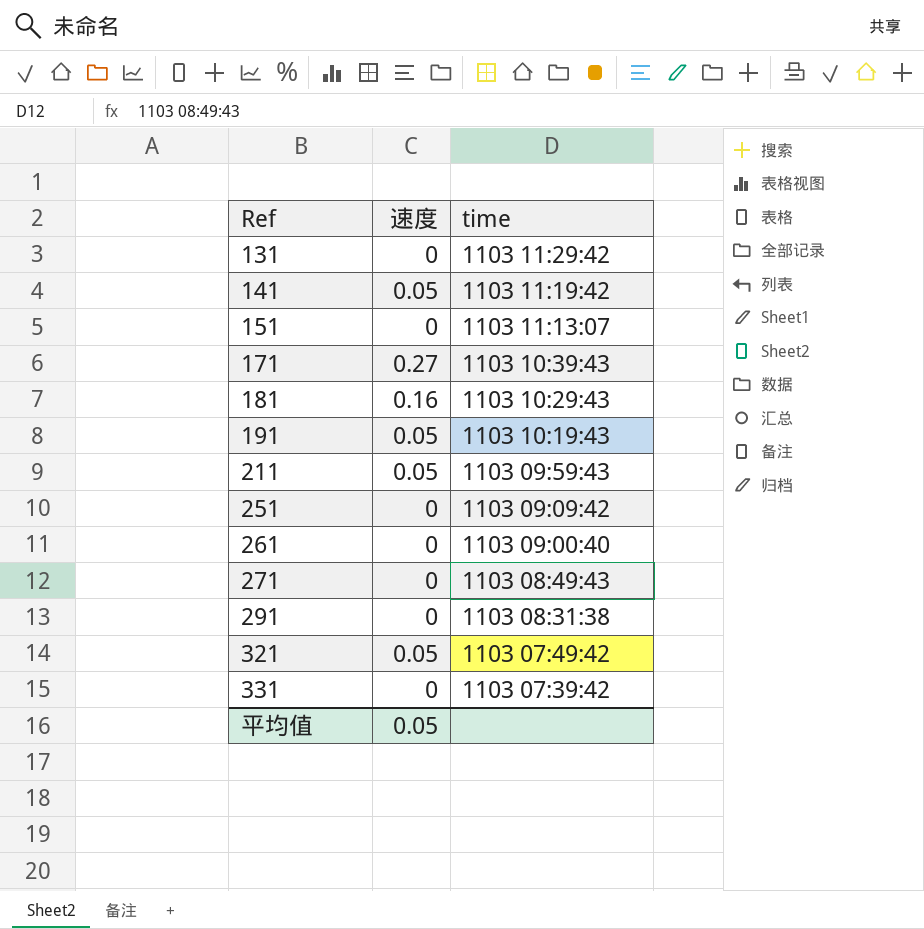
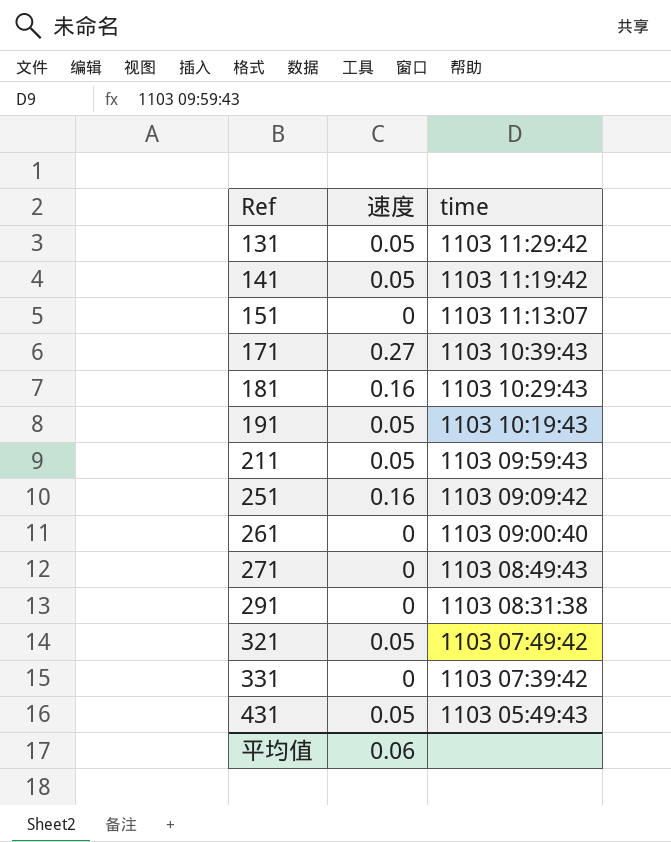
131 | 速度: 0 -> 0.05
251 | 速度: 0 -> 0.16
row 431: none -> 0.05 | 1103 05:49:43
平均值 | 速度: 0.05 -> 0.06

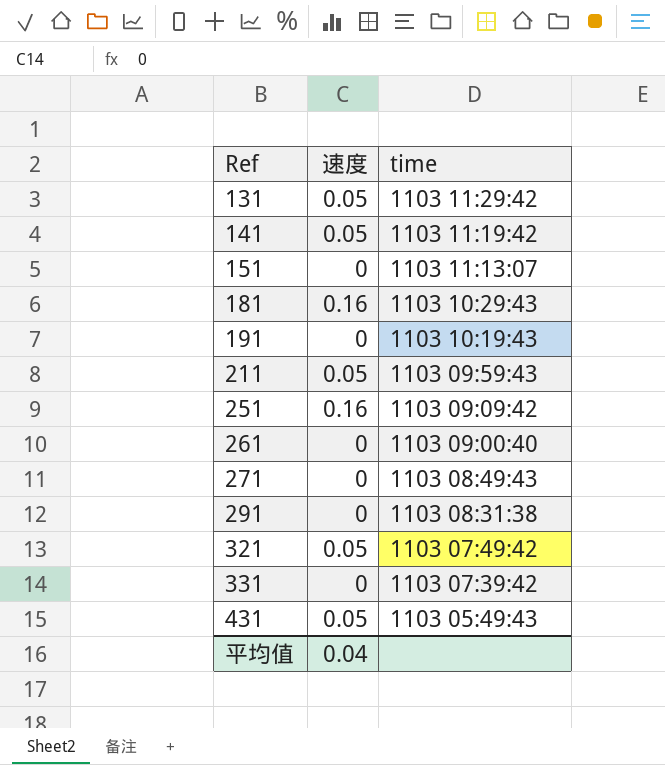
row 171: 0.27 | 1103 10:39:43 -> none
191 | 速度: 0.05 -> 0
平均值 | 速度: 0.06 -> 0.04

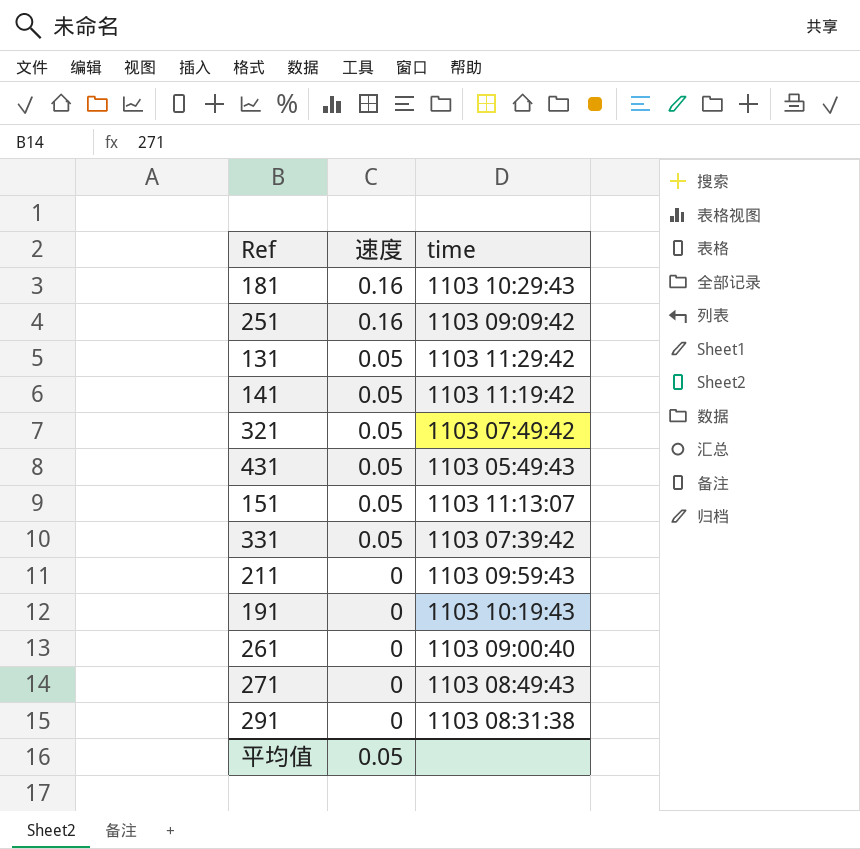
row order: Ref ascending -> 速度 descending
151 | 速度: 0 -> 0.05
331 | 速度: 0 -> 0.05
211 | 速度: 0.05 -> 0
平均值 | 速度: 0.04 -> 0.05

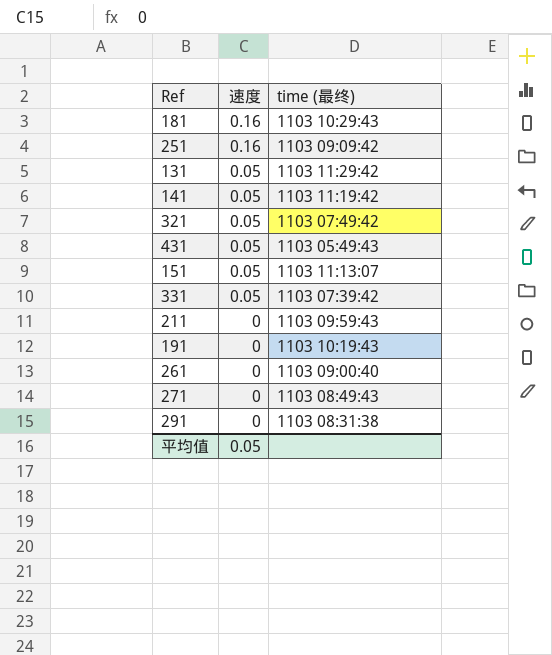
column name: time -> time (最终)

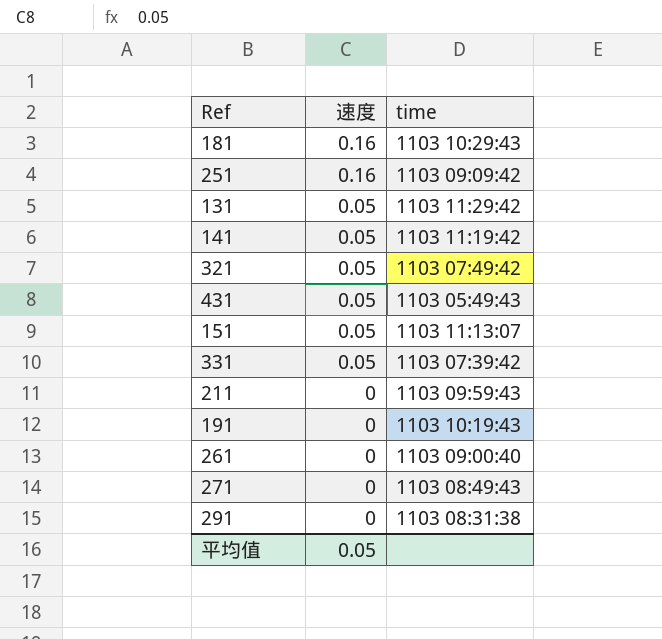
column name: time (最终) -> time

